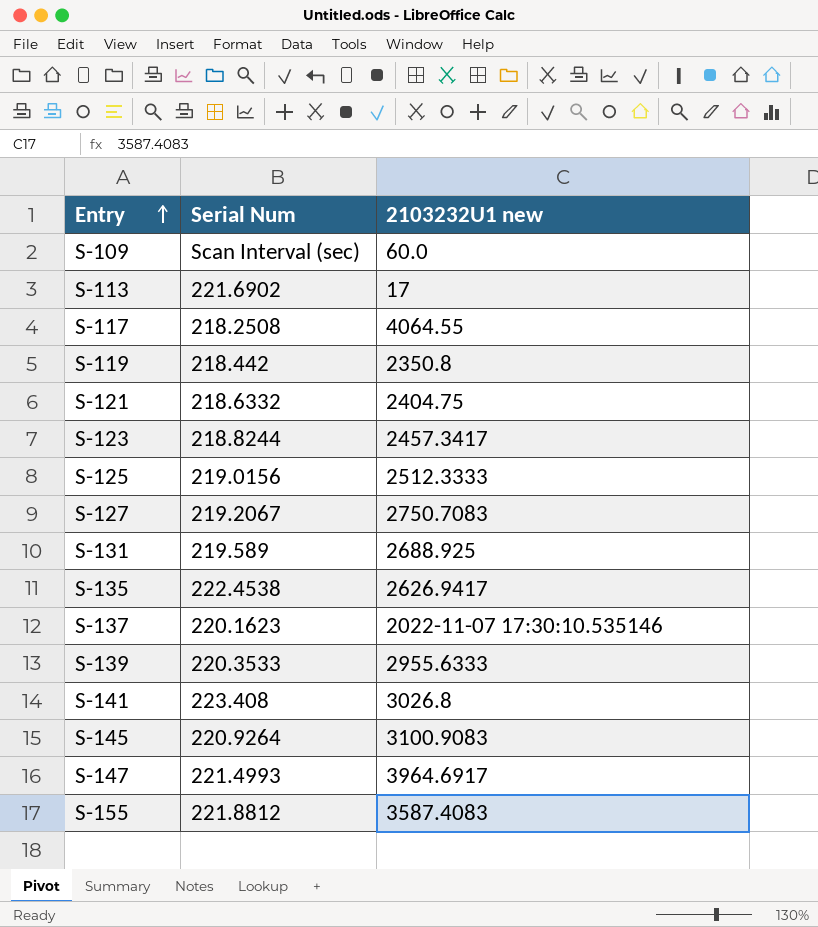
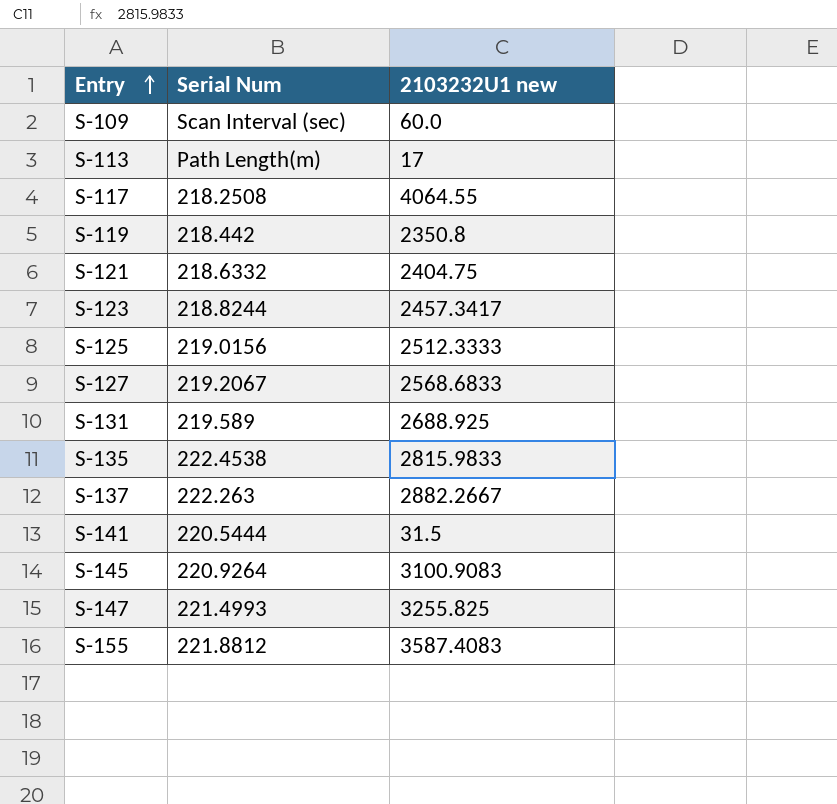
row S-139: 220.3533 | 2955.6333 -> none
S-113 | Serial Num: 221.6902 -> Path Length(m)
S-127 | 2103232U1 new: 2750.7083 -> 2568.6833
S-135 | 2103232U1 new: 2626.9417 -> 2815.9833
S-137 | Serial Num: 220.1623 -> 222.263
S-137 | 2103232U1 new: 2022-11-07 17:30:10.535146 -> 2882.2667
S-141 | Serial Num: 223.408 -> 220.5444
S-141 | 2103232U1 new: 3026.8 -> 31.5
S-147 | 2103232U1 new: 3964.6917 -> 3255.825

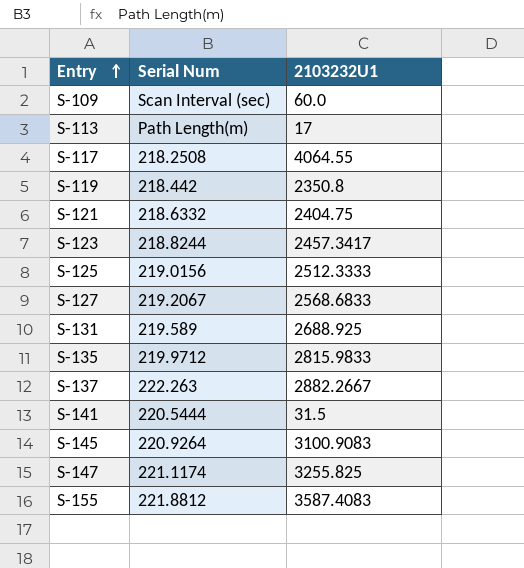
column name: 2103232U1 new -> 2103232U1
S-135 | Serial Num: 222.4538 -> 219.9712
S-147 | Serial Num: 221.4993 -> 221.1174

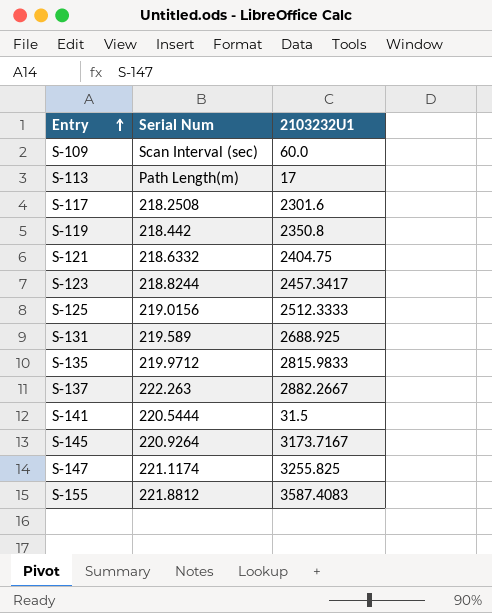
row S-127: 219.2067 | 2568.6833 -> none
S-117 | 2103232U1: 4064.55 -> 2301.6
S-145 | 2103232U1: 3100.9083 -> 3173.7167

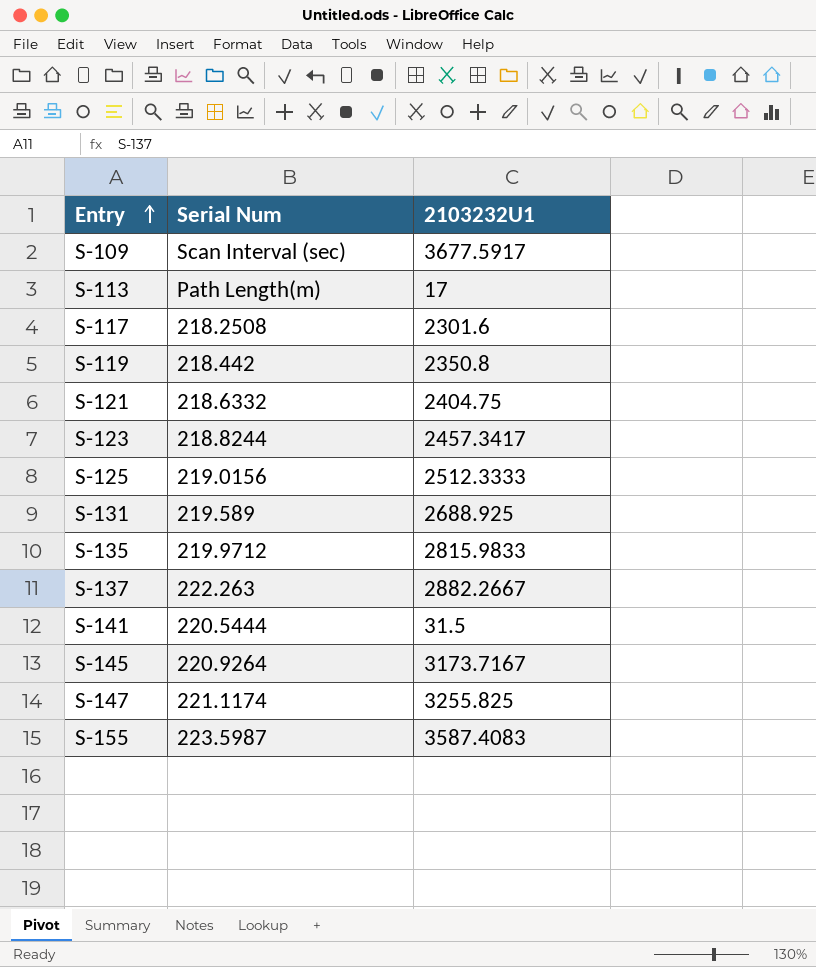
S-109 | 2103232U1: 60.0 -> 3677.5917
S-155 | Serial Num: 221.8812 -> 223.5987

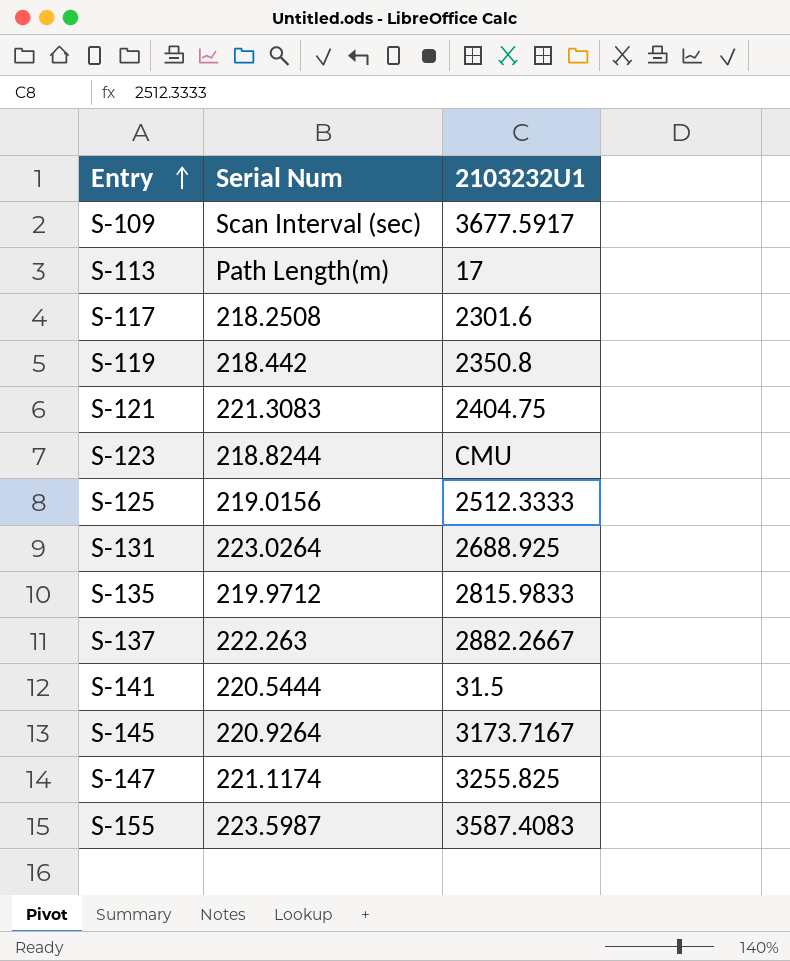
S-121 | Serial Num: 218.6332 -> 221.3083
S-123 | 2103232U1: 2457.3417 -> CMU
S-131 | Serial Num: 219.589 -> 223.0264

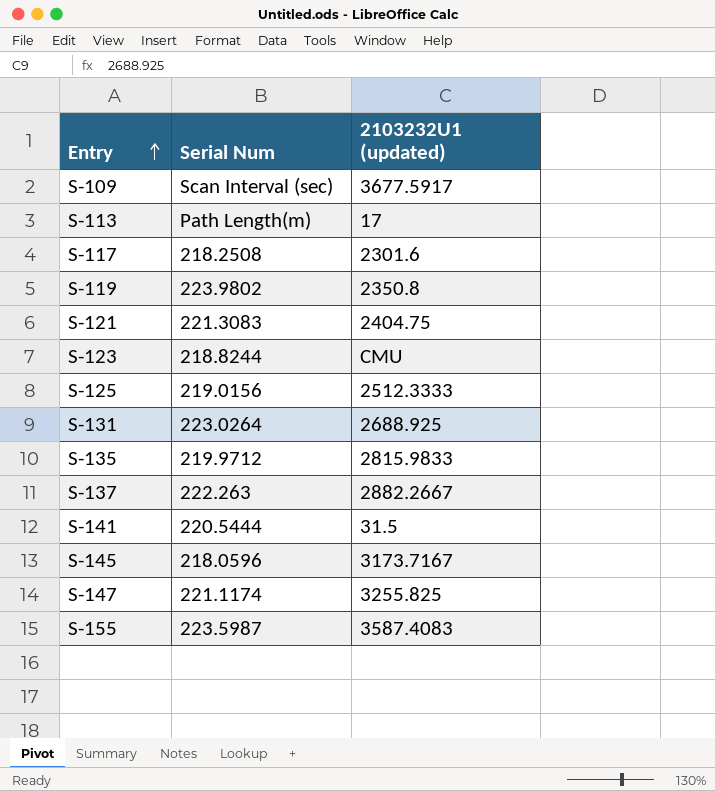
column name: 2103232U1 -> 2103232U1 (updated)
S-119 | Serial Num: 218.442 -> 223.9802
S-145 | Serial Num: 220.9264 -> 218.0596

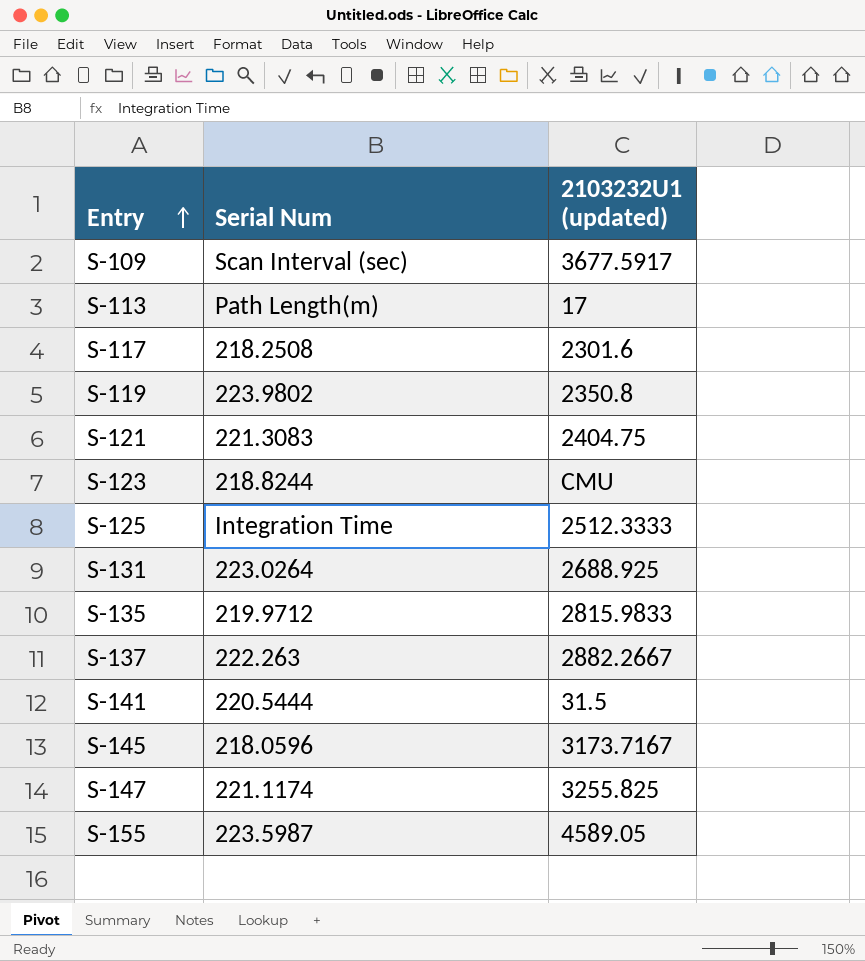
S-125 | Serial Num: 219.0156 -> Integration Time
S-155 | 2103232U1 (updated): 3587.4083 -> 4589.05

